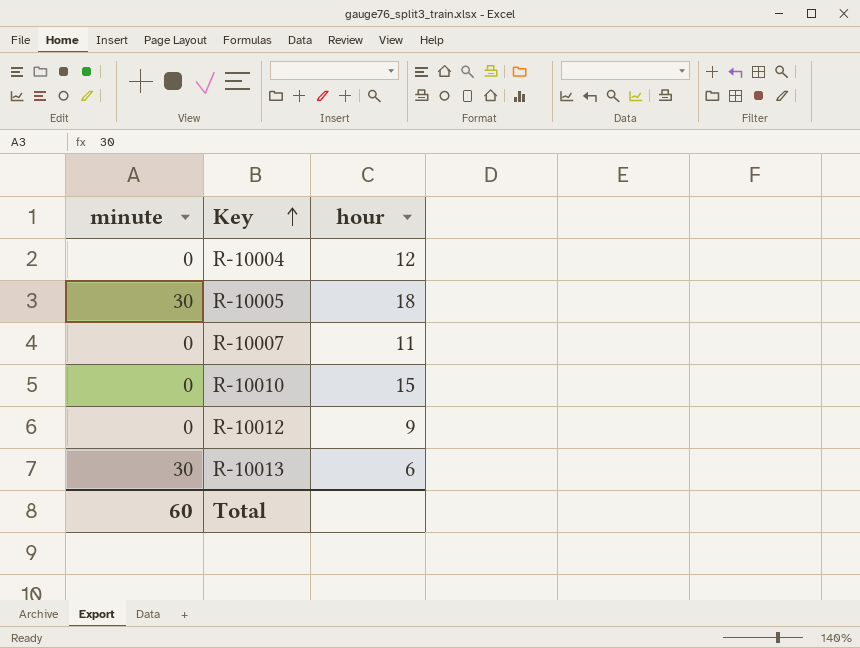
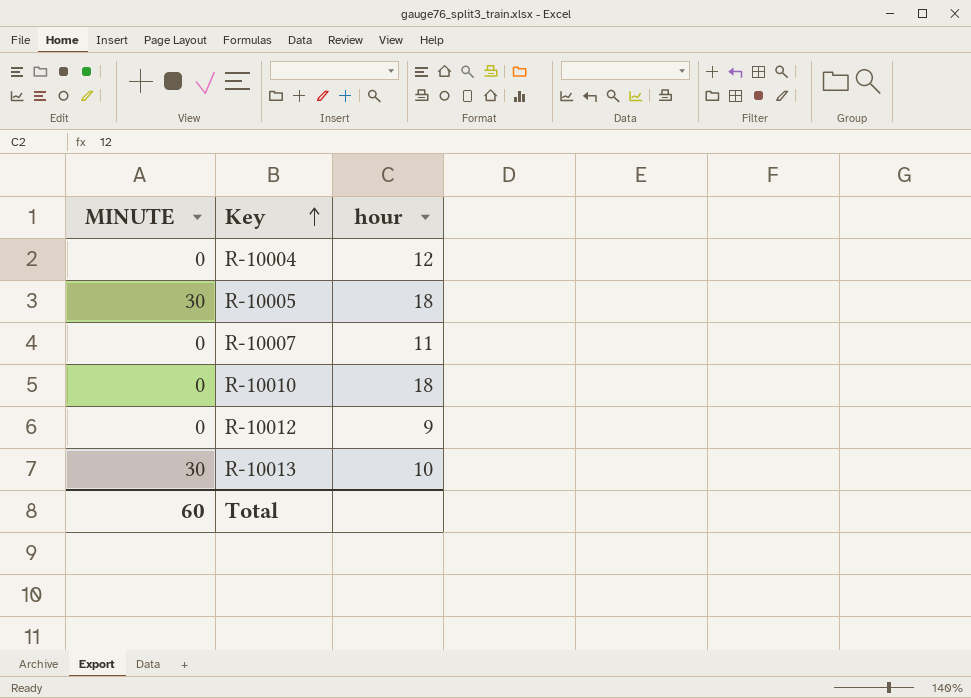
column name: minute -> MINUTE
R-10010 | hour: 15 -> 18
R-10013 | hour: 6 -> 10

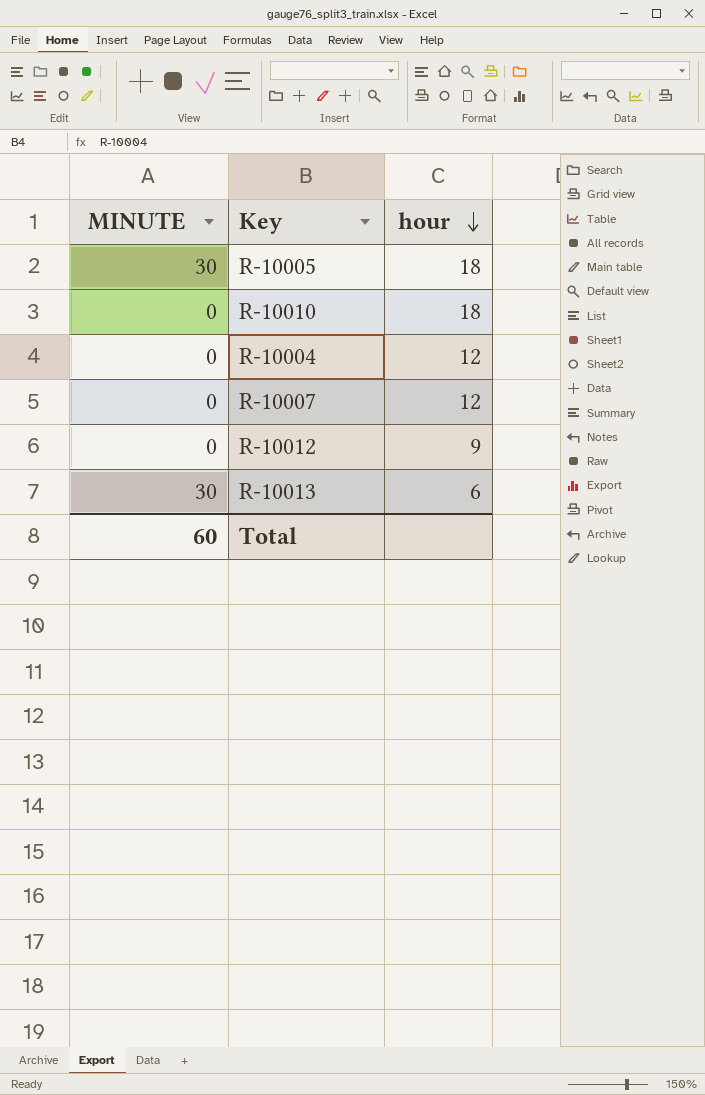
row order: Key ascending -> hour descending
R-10007 | hour: 11 -> 12
R-10013 | hour: 10 -> 6

